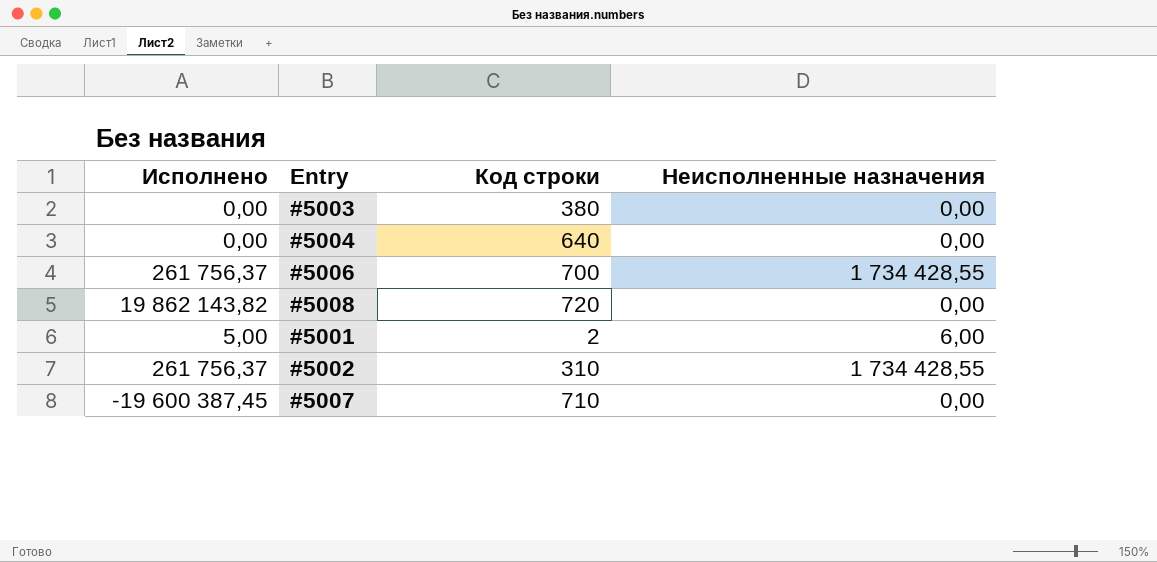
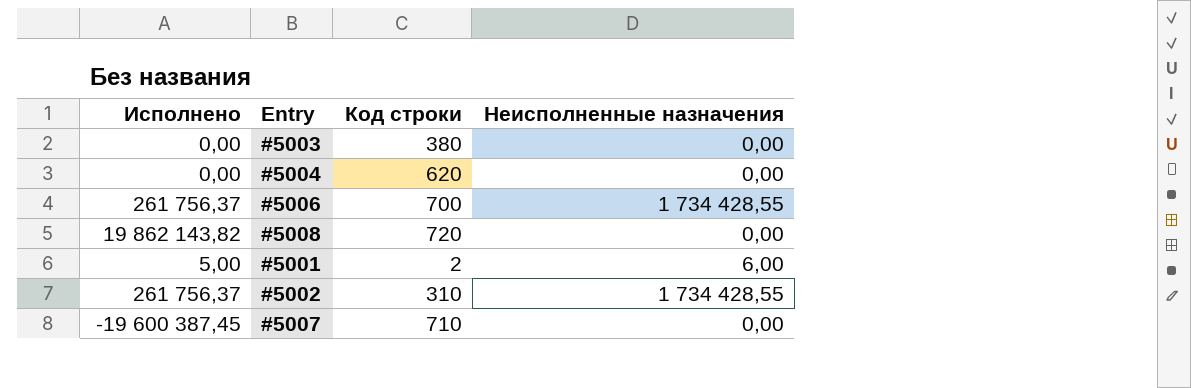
#5004 | Код строки: 640 -> 620

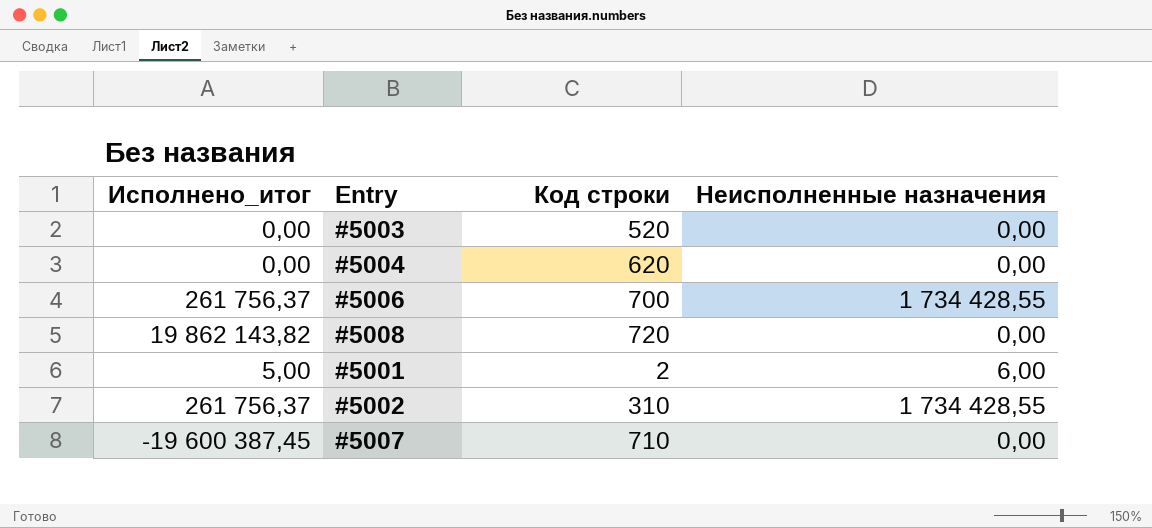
column name: Исполнено -> Исполнено_итог
#5003 | Код строки: 380 -> 520

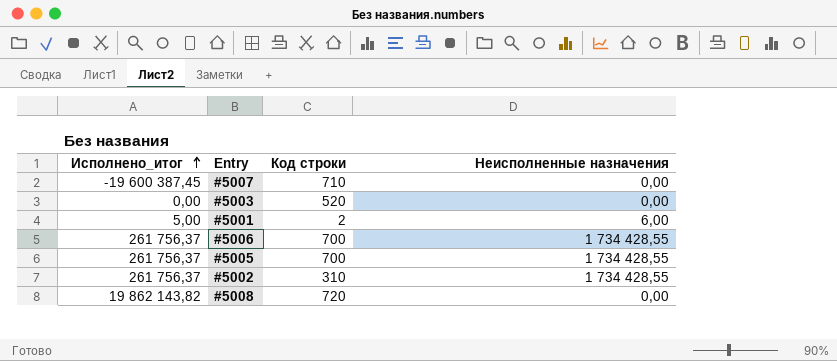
row order: none -> Исполнено_итог ascending
row #5004: 0,00 | 620 | 0,00 -> none
row #5005: none -> 261 756,37 | 700 | 1 734 428,55

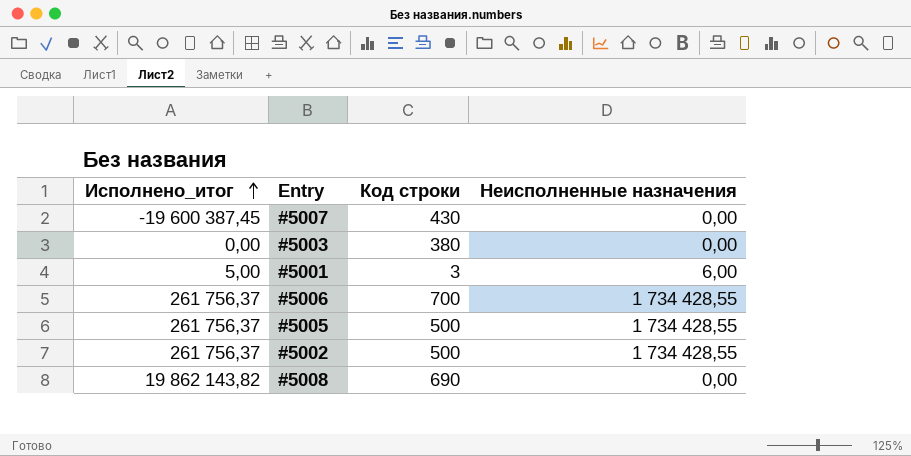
#5007 | Код строки: 710 -> 430
#5003 | Код строки: 520 -> 380
#5001 | Код строки: 2 -> 3
#5005 | Код строки: 700 -> 500
#5002 | Код строки: 310 -> 500
#5008 | Код строки: 720 -> 690

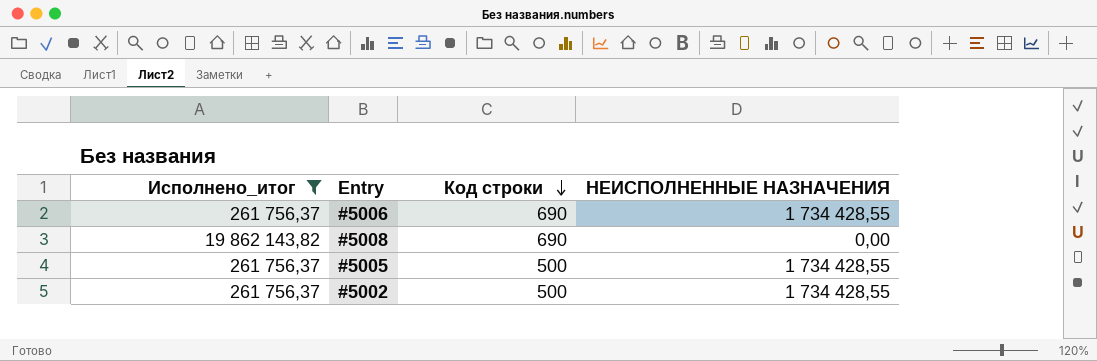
filter: none -> Исполнено_итог >= 261 756,37
row order: Исполнено_итог ascending -> Код строки descending
column name: Неисполненные назначения -> НЕИСПОЛНЕННЫЕ НАЗНАЧЕНИЯ
#5006 | Код строки: 700 -> 690

